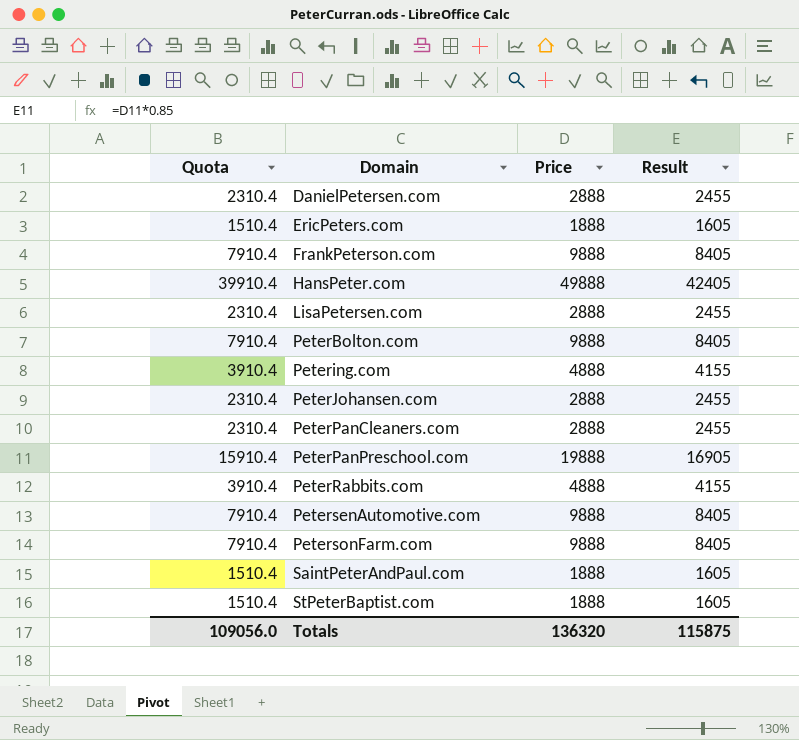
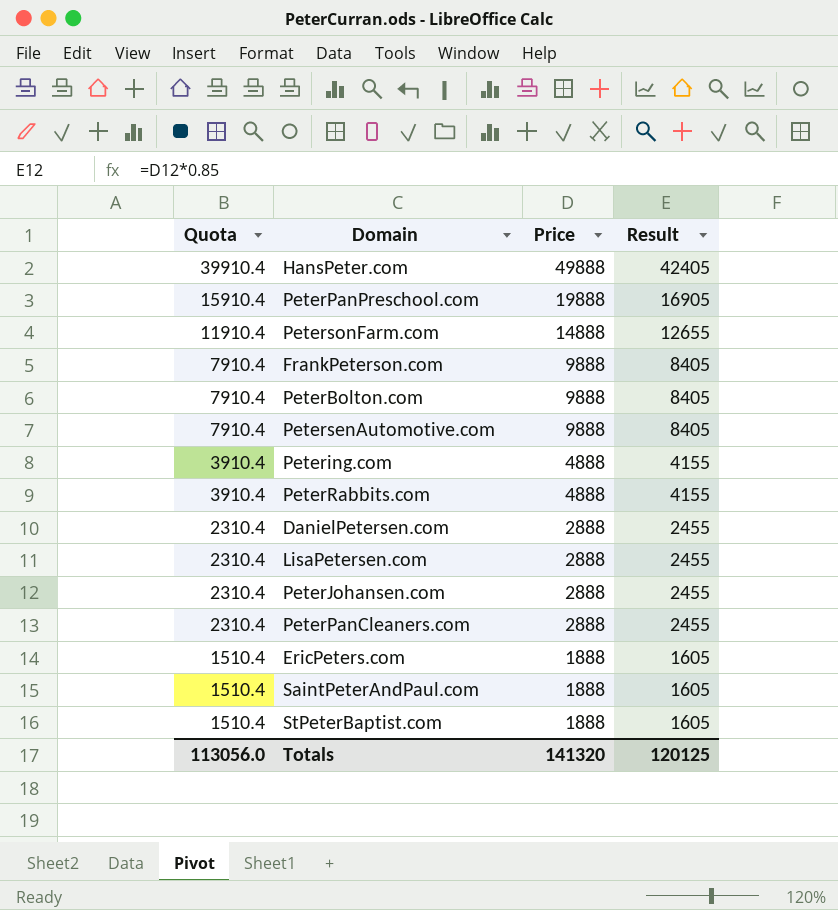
row order: Domain ascending -> Quota descending
PetersonFarm.com | Quota: 7910.4 -> 11910.4
PetersonFarm.com | Price: 9888 -> 14888
PetersonFarm.com | Result: 8405 -> 12655
Totals | Quota: 109056.0 -> 113056.0
Totals | Price: 136320 -> 141320
Totals | Result: 115875 -> 120125

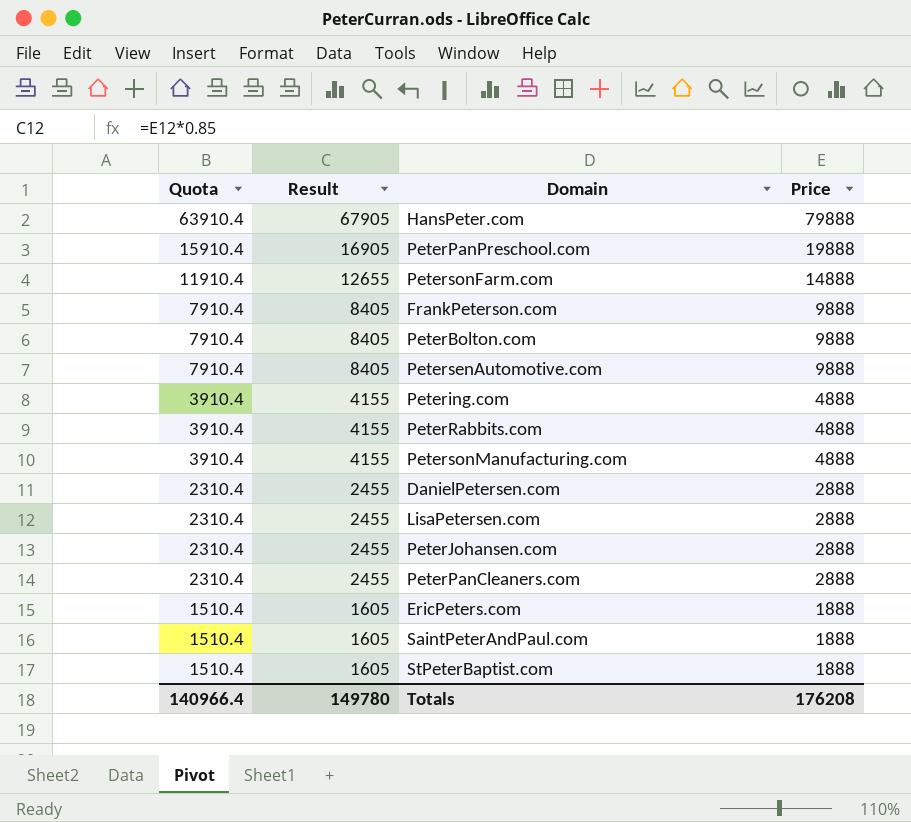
column Result | position: 4 -> 2
HansPeter.com | Quota: 39910.4 -> 63910.4
HansPeter.com | Result: 42405 -> 67905
HansPeter.com | Price: 49888 -> 79888
row PetersonManufacturing.com: none -> 3910.4 | 4155 | 4888
Totals | Quota: 113056.0 -> 140966.4
Totals | Result: 120125 -> 149780
Totals | Price: 141320 -> 176208

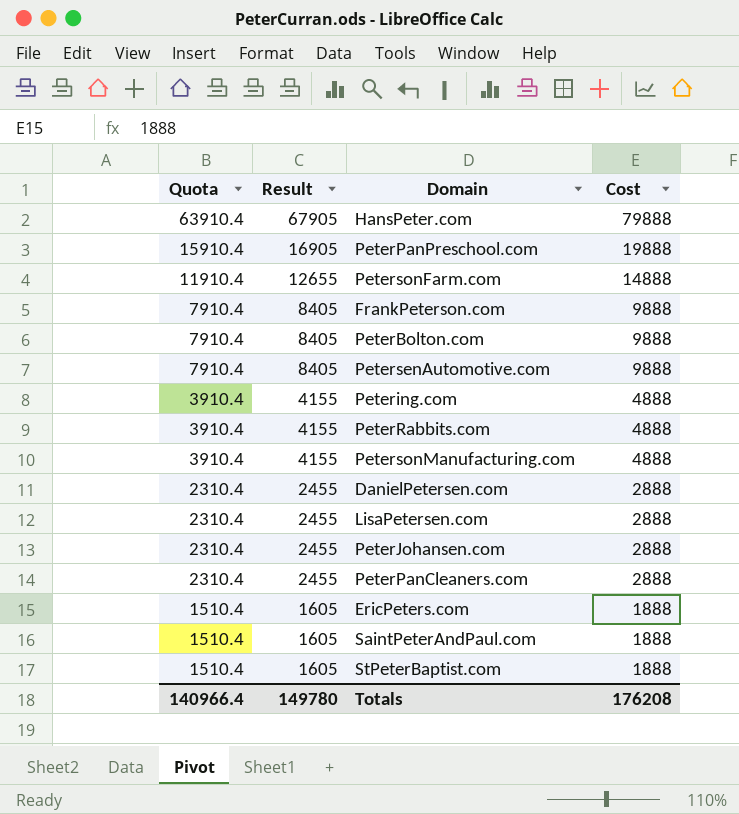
column name: Price -> Cost

